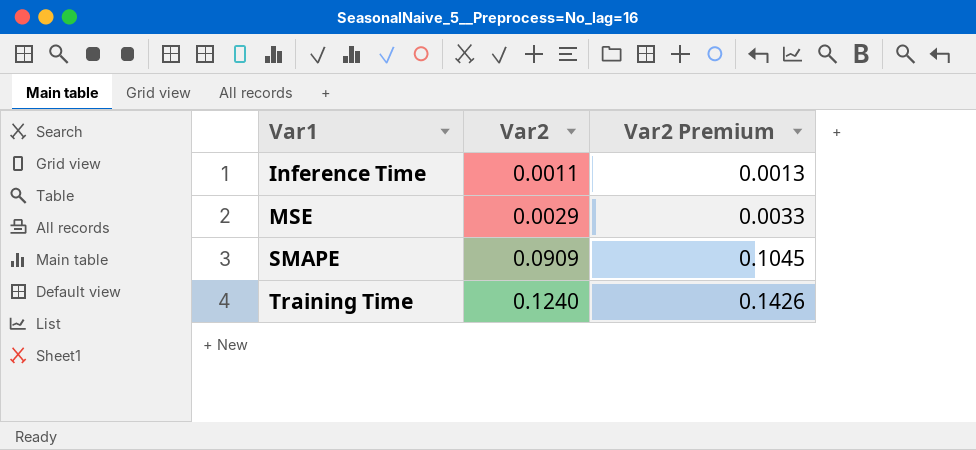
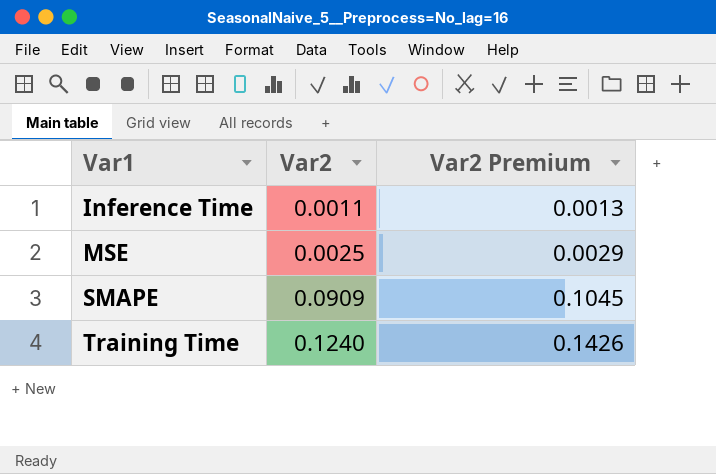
MSE | Var2: 0.0029 -> 0.0025
MSE | Var2 Premium: 0.0033 -> 0.0029

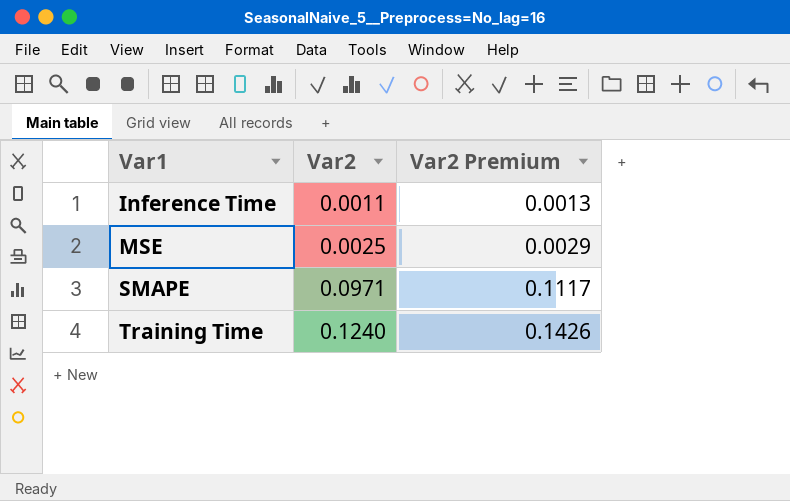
SMAPE | Var2: 0.0909 -> 0.0971
SMAPE | Var2 Premium: 0.1045 -> 0.1117

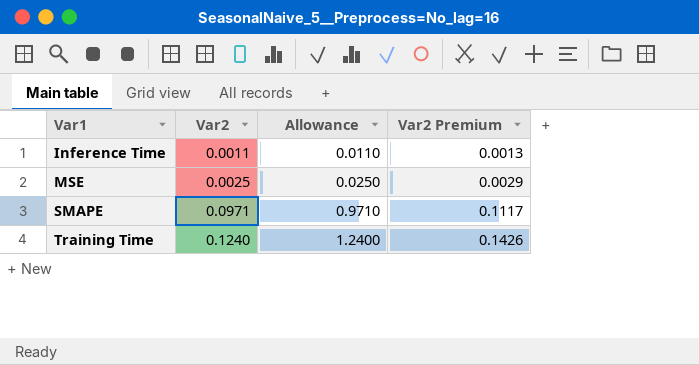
column Allowance | formula: none -> [Var2] * 10

